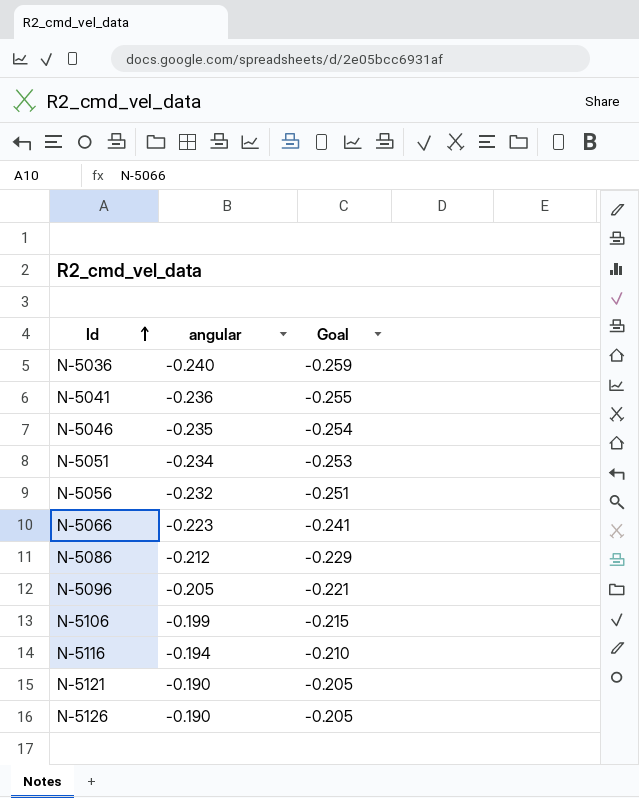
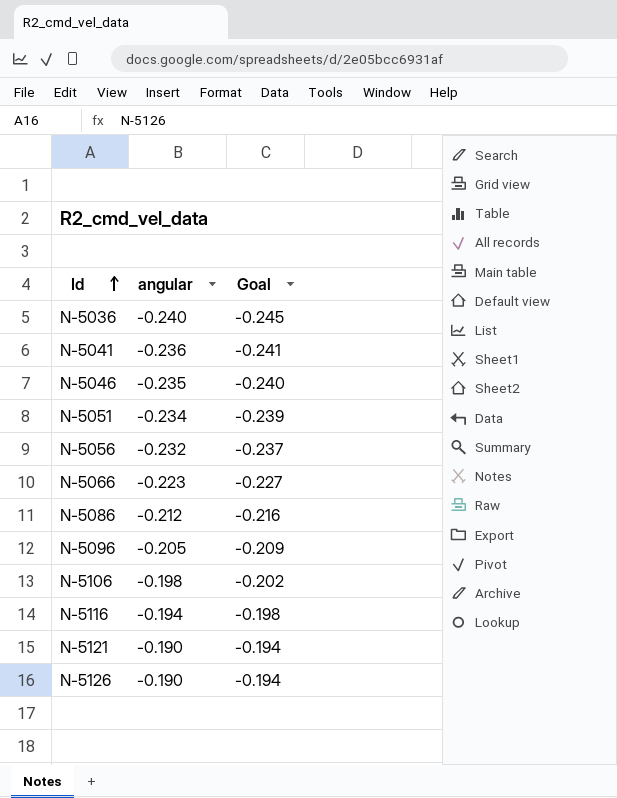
column Goal | formula: [angular] * 1.08 -> [angular] * 1.02
N-5106 | angular: -0.199 -> -0.198

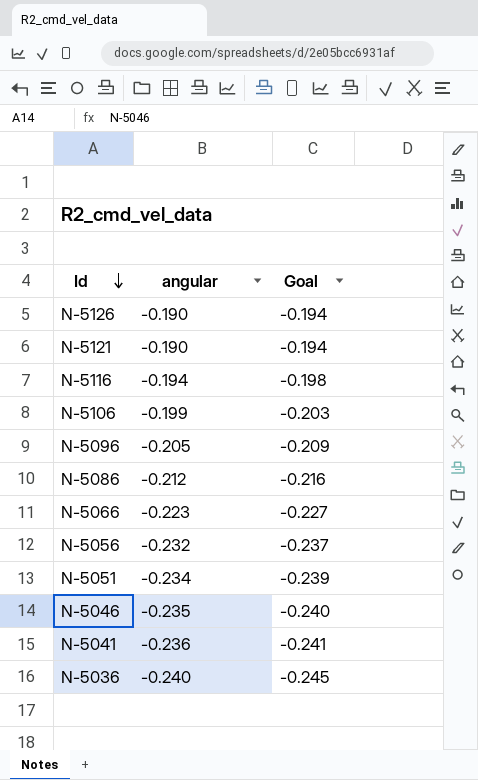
row order: Id ascending -> Id descending
N-5106 | angular: -0.198 -> -0.199
N-5106 | Goal: -0.202 -> -0.203

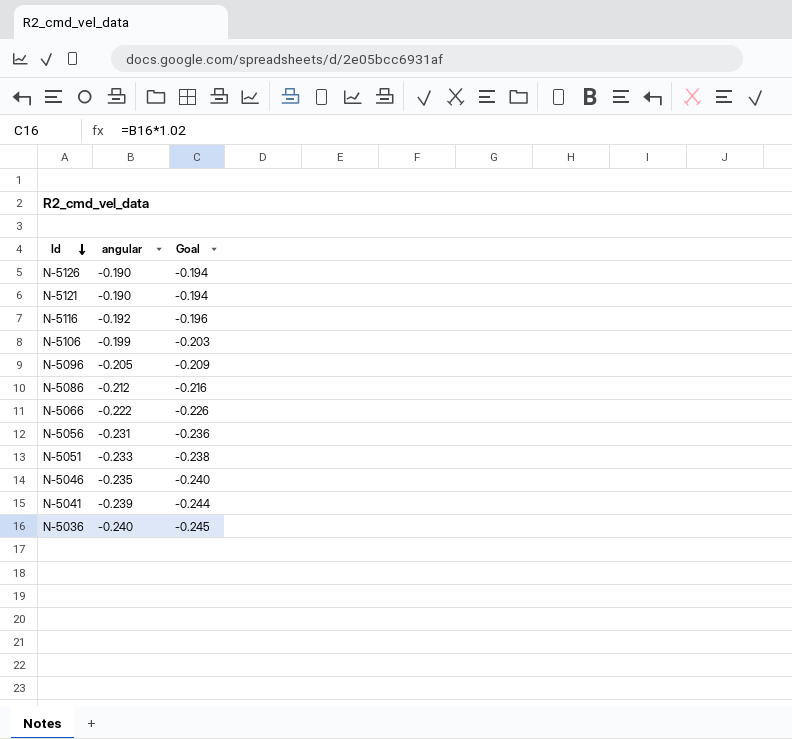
N-5116 | angular: -0.194 -> -0.192
N-5116 | Goal: -0.198 -> -0.196
N-5066 | angular: -0.223 -> -0.222
N-5066 | Goal: -0.227 -> -0.226
N-5056 | angular: -0.232 -> -0.231
N-5056 | Goal: -0.237 -> -0.236
N-5051 | angular: -0.234 -> -0.233
N-5051 | Goal: -0.239 -> -0.238
N-5041 | angular: -0.236 -> -0.239
N-5041 | Goal: -0.241 -> -0.244

